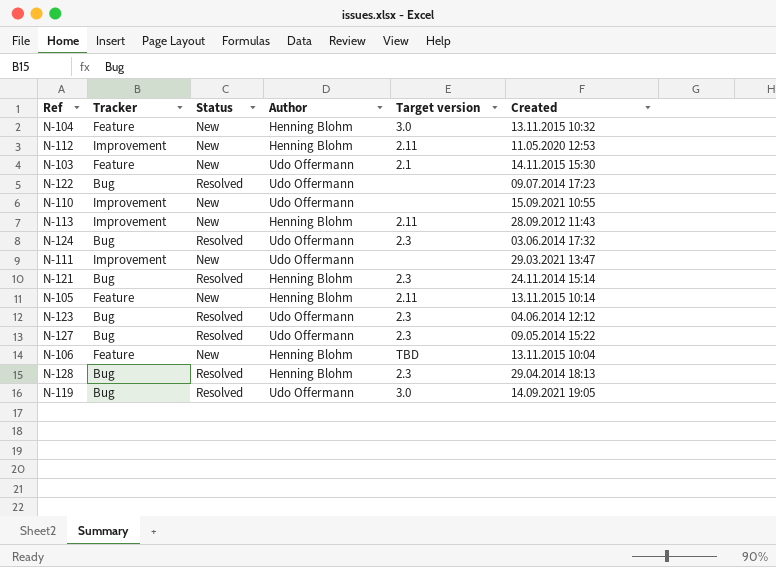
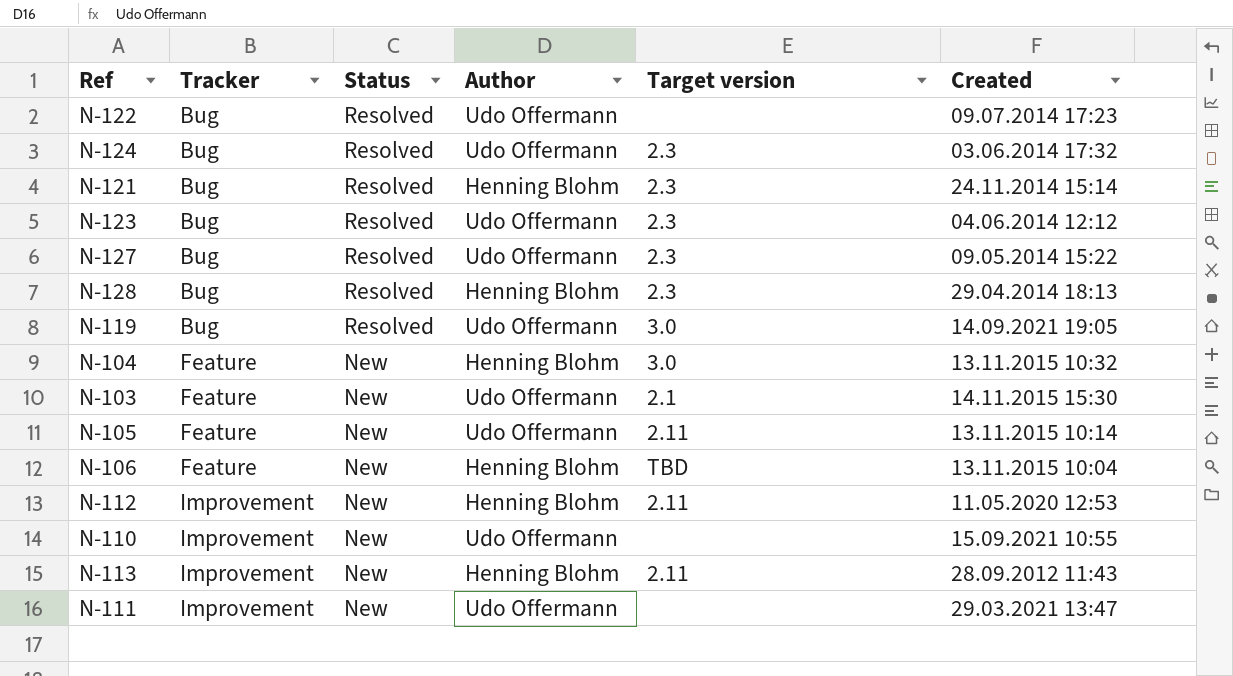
row order: none -> Tracker ascending
N-105 | Author: Henning Blohm -> Udo Offermann

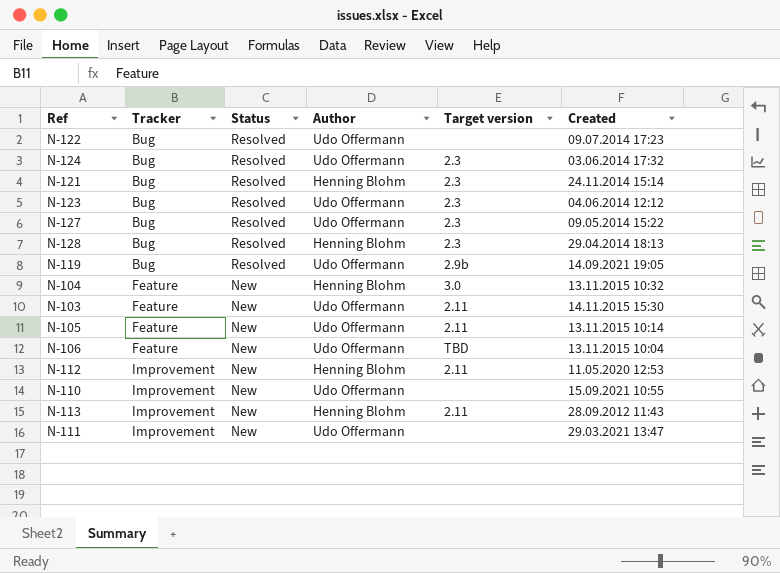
N-119 | Target version: 3.0 -> 2.9b
N-103 | Target version: 2.1 -> 2.11
N-106 | Author: Henning Blohm -> Udo Offermann

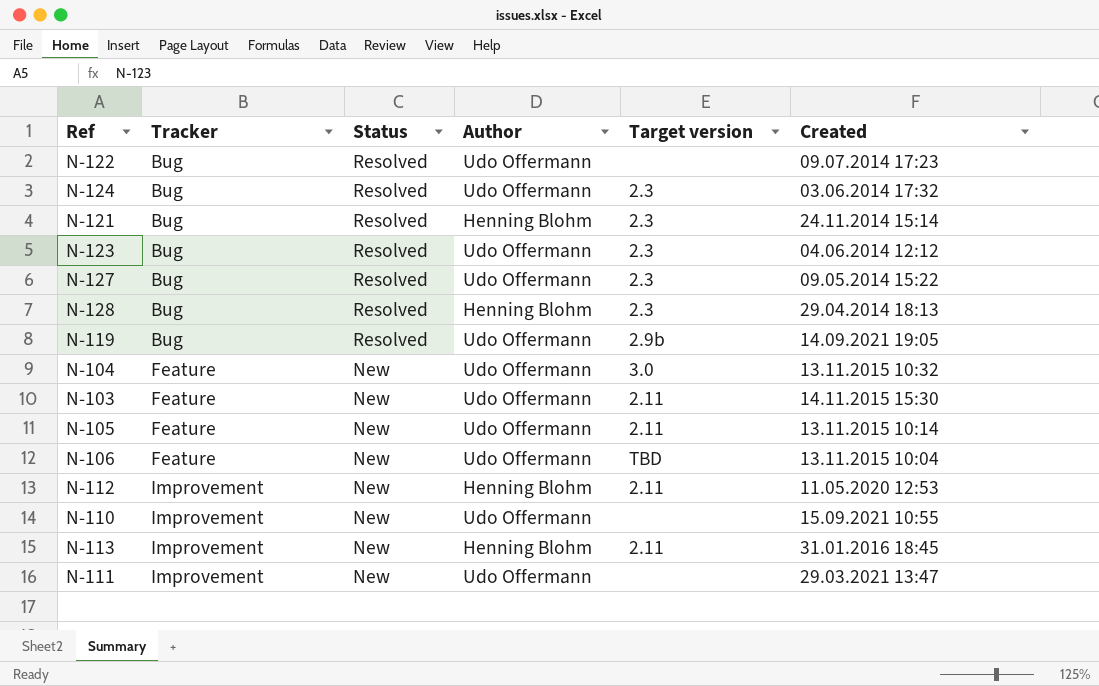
N-104 | Author: Henning Blohm -> Udo Offermann
N-113 | Created: 28.09.2012 11:43 -> 31.01.2016 18:45

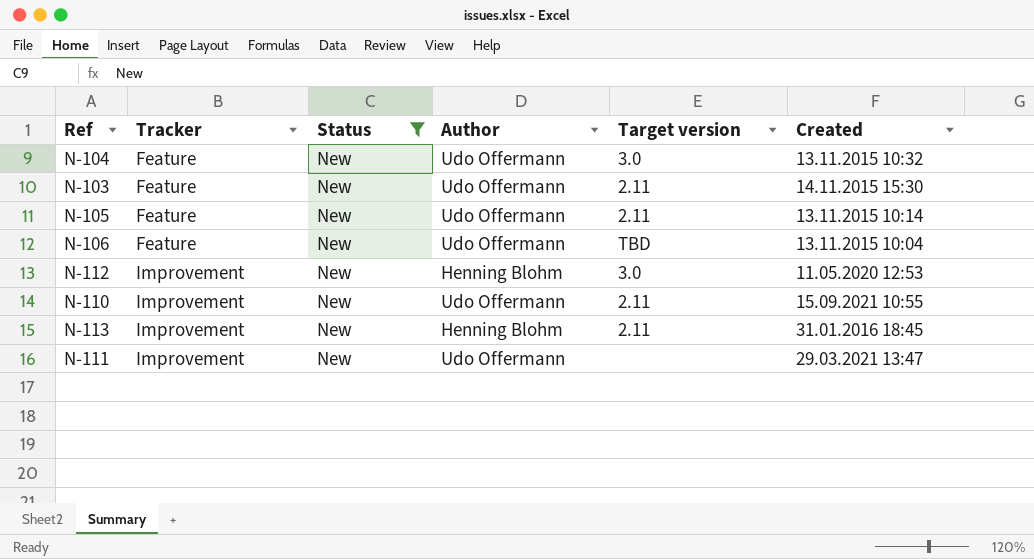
filter: none -> Status = New
N-112 | Target version: 2.11 -> 3.0
N-110 | Target version: none -> 2.11

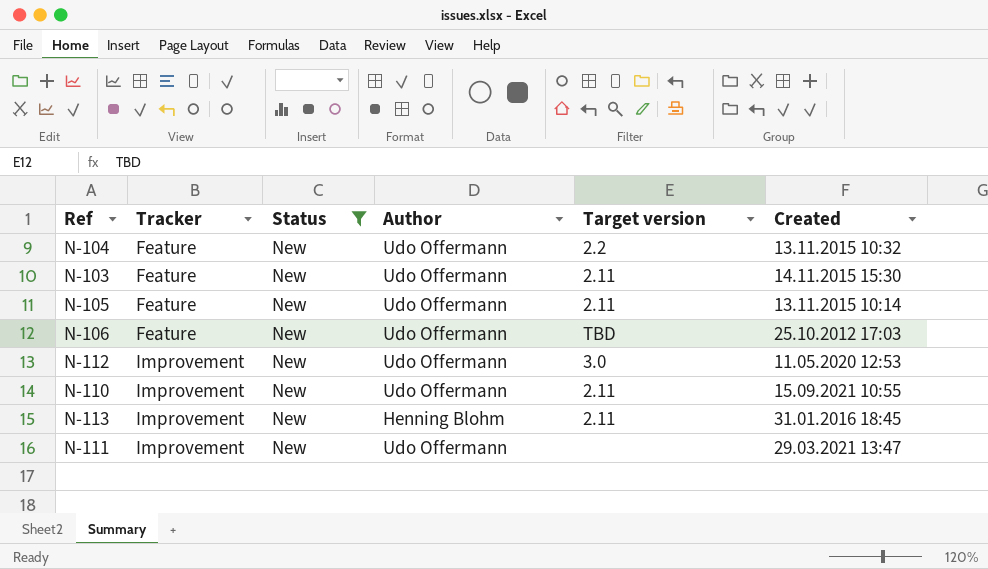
N-104 | Target version: 3.0 -> 2.2
N-106 | Created: 13.11.2015 10:04 -> 25.10.2012 17:03
N-112 | Author: Henning Blohm -> Udo Offermann

